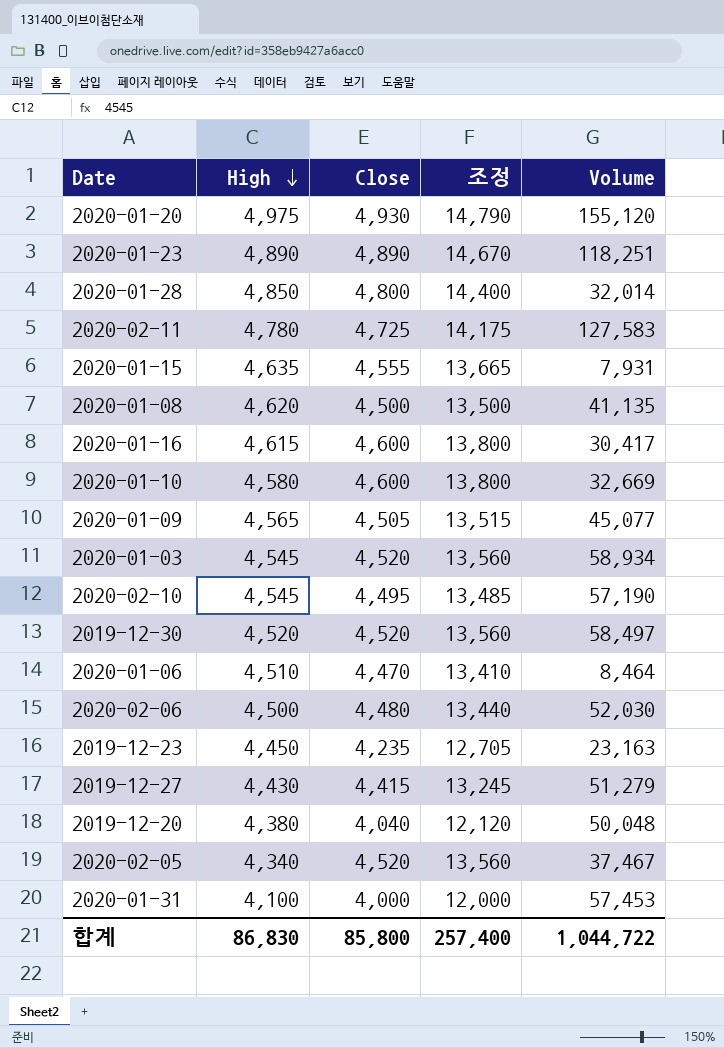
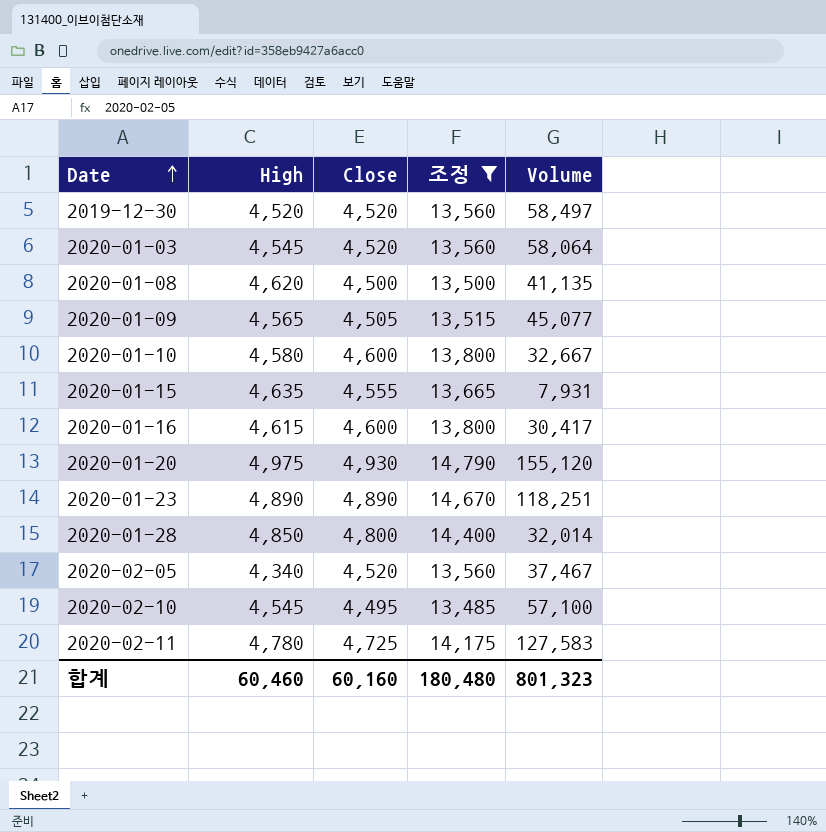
filter: none -> 조정 >= 13,485
row order: High descending -> Date ascending
2020-01-03 | Volume: 58,934 -> 58,064
2020-01-10 | Volume: 32,669 -> 32,667
2020-02-10 | Volume: 57,190 -> 57,100
합계 | High: 86,830 -> 60,460
합계 | Close: 85,800 -> 60,160
합계 | 조정: 257,400 -> 180,480
합계 | Volume: 1,044,722 -> 801,323

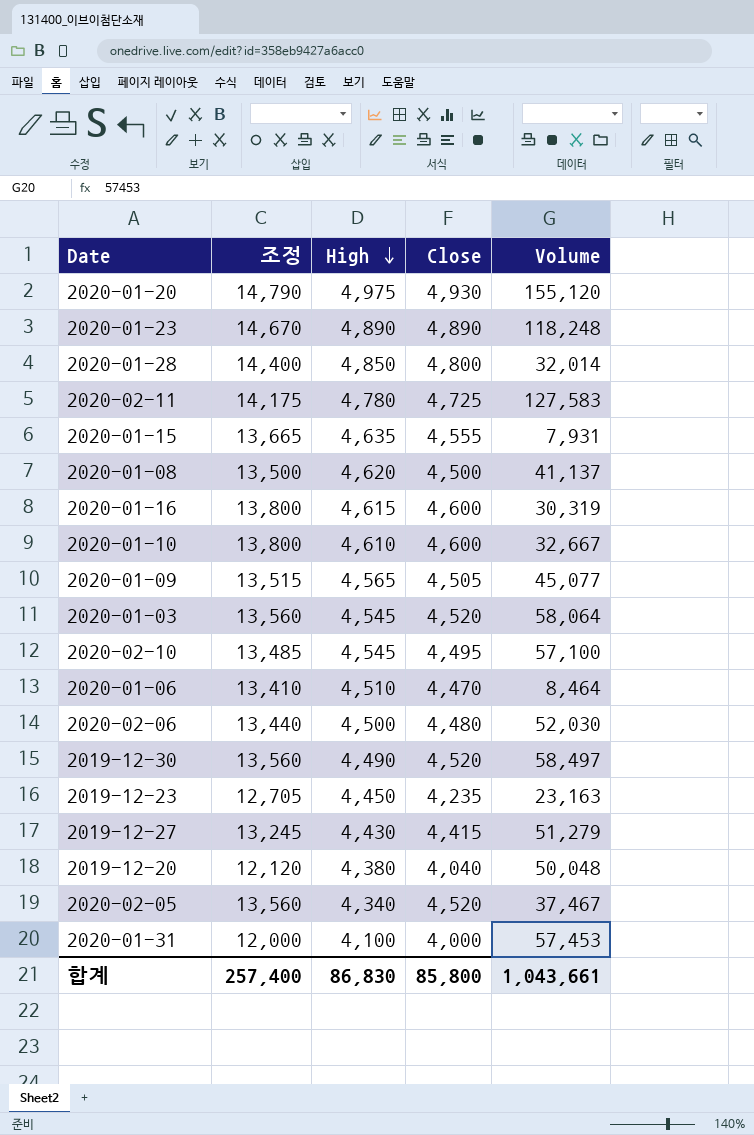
filter: 조정 >= 13,485 -> none
row order: Date ascending -> High descending
column 조정 | position: 4 -> 2
2020-01-23 | Volume: 118,251 -> 118,248
2020-01-08 | Volume: 41,135 -> 41,137
2020-01-16 | Volume: 30,417 -> 30,319
2020-01-10 | High: 4,580 -> 4,610
2019-12-30 | High: 4,520 -> 4,490
합계 | 조정: 180,480 -> 257,400
합계 | High: 60,460 -> 86,830
합계 | Close: 60,160 -> 85,800
합계 | Volume: 801,323 -> 1,043,661

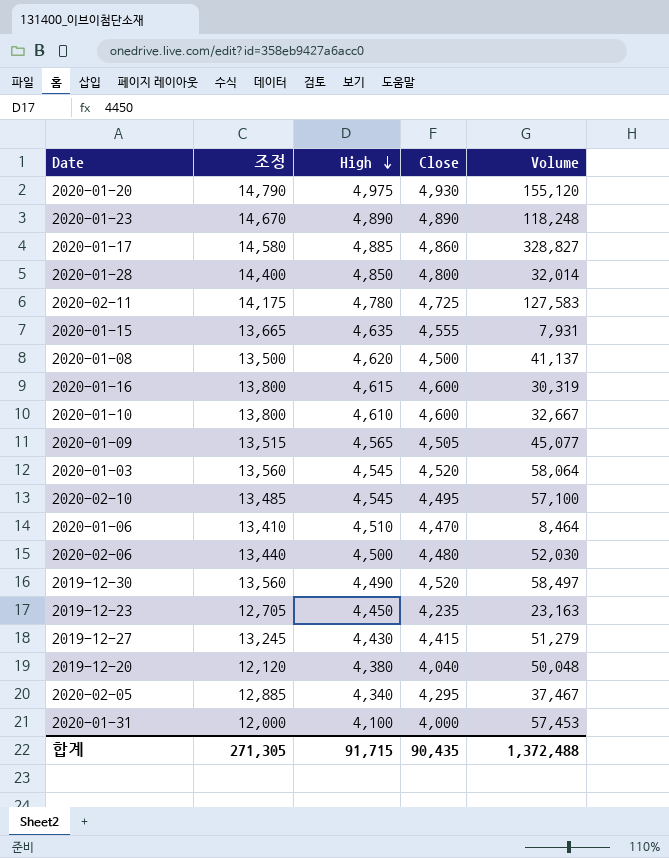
row 2020-01-17: none -> 14,580 | 4,885 | 4,860 | 328,827
2020-02-05 | 조정: 13,560 -> 12,885
2020-02-05 | Close: 4,520 -> 4,295
합계 | 조정: 257,400 -> 271,305
합계 | High: 86,830 -> 91,715
합계 | Close: 85,800 -> 90,435
합계 | Volume: 1,043,661 -> 1,372,488

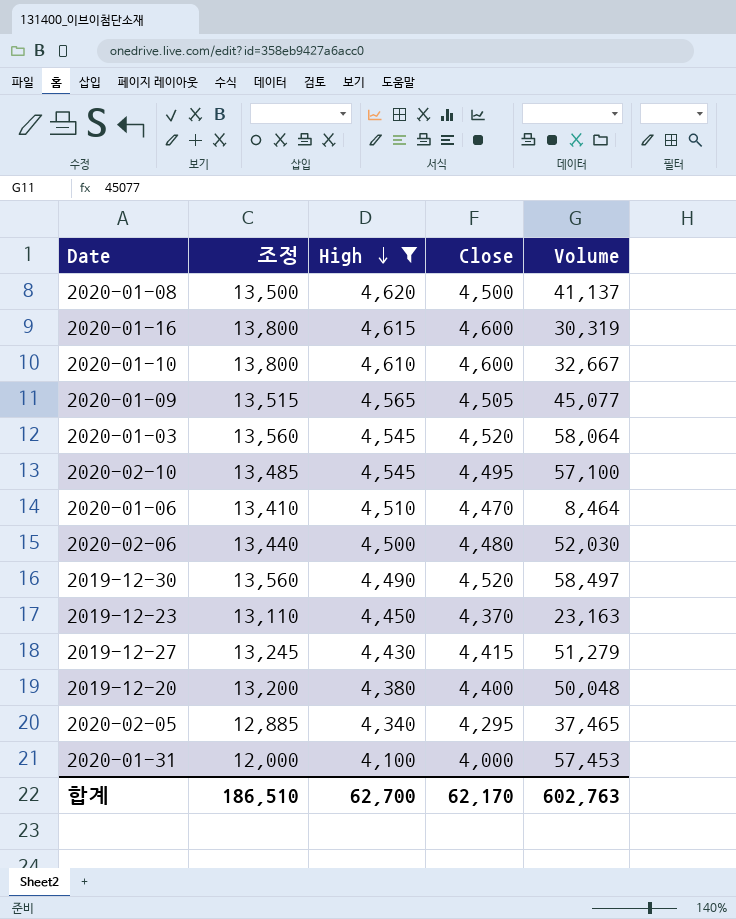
filter: none -> High <= 4,620
2019-12-23 | 조정: 12,705 -> 13,110
2019-12-23 | Close: 4,235 -> 4,370
2019-12-20 | 조정: 12,120 -> 13,200
2019-12-20 | Close: 4,040 -> 4,400
2020-02-05 | Volume: 37,467 -> 37,465
합계 | 조정: 271,305 -> 186,510
합계 | High: 91,715 -> 62,700
합계 | Close: 90,435 -> 62,170
합계 | Volume: 1,372,488 -> 602,763

